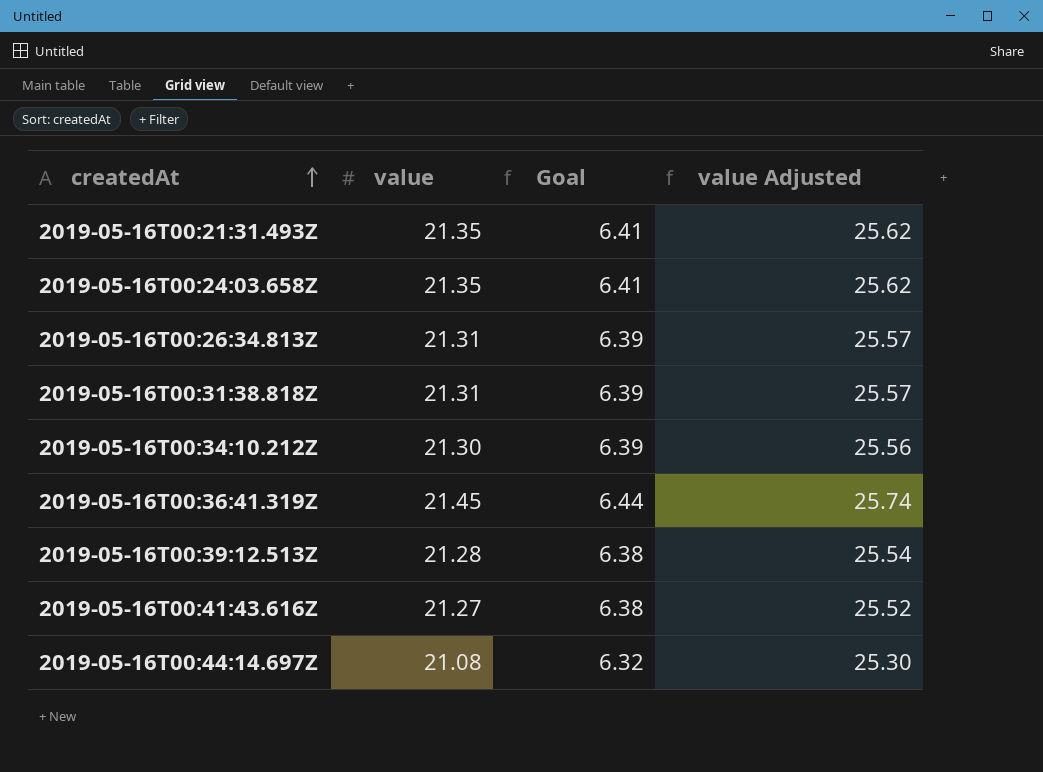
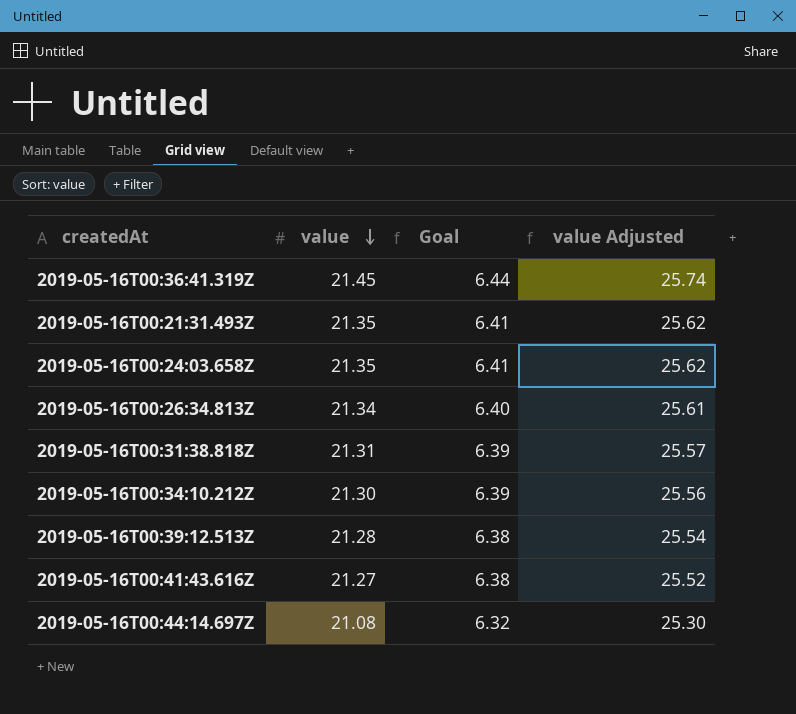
row order: createdAt ascending -> value descending
2019-05-16T00:26:34.813Z | value: 21.31 -> 21.34
2019-05-16T00:26:34.813Z | Goal: 6.39 -> 6.40
2019-05-16T00:26:34.813Z | value Adjusted: 25.57 -> 25.61

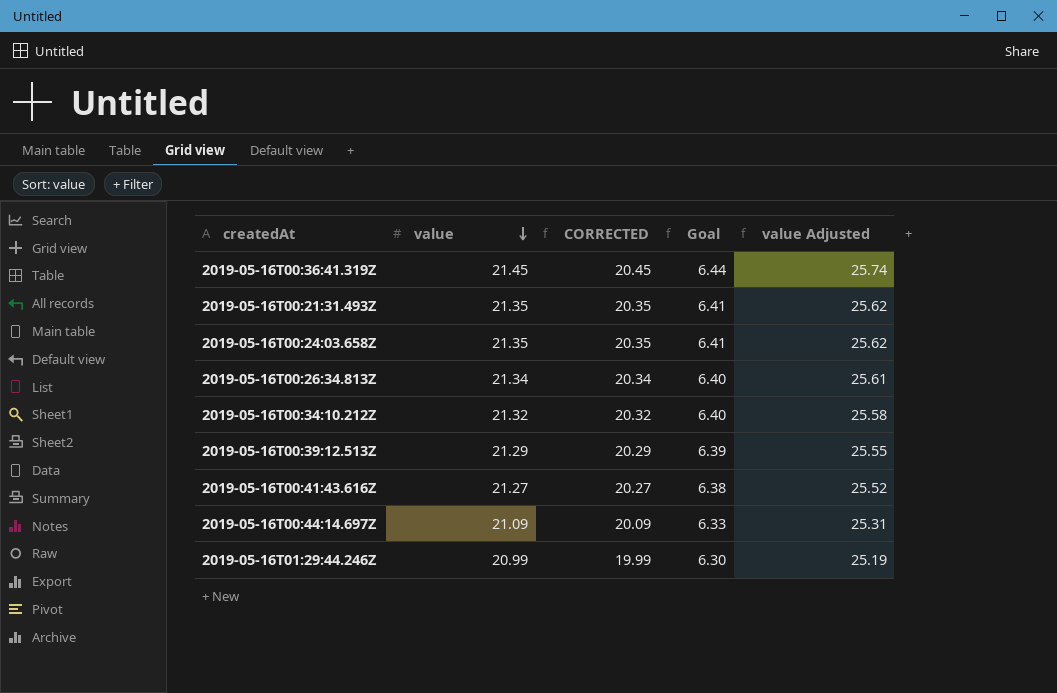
column CORRECTED | formula: none -> [value] - 1
row 2019-05-16T00:31:38.818Z: 21.31 | 6.39 | 25.57 -> none
2019-05-16T00:34:10.212Z | value: 21.30 -> 21.32
2019-05-16T00:34:10.212Z | Goal: 6.39 -> 6.40
2019-05-16T00:34:10.212Z | value Adjusted: 25.56 -> 25.58
2019-05-16T00:39:12.513Z | value: 21.28 -> 21.29
2019-05-16T00:39:12.513Z | Goal: 6.38 -> 6.39
2019-05-16T00:39:12.513Z | value Adjusted: 25.54 -> 25.55
2019-05-16T00:44:14.697Z | value: 21.08 -> 21.09
2019-05-16T00:44:14.697Z | Goal: 6.32 -> 6.33
2019-05-16T00:44:14.697Z | value Adjusted: 25.30 -> 25.31
row 2019-05-16T01:29:44.246Z: none -> 20.99 | 19.99 | 6.30 | 25.19

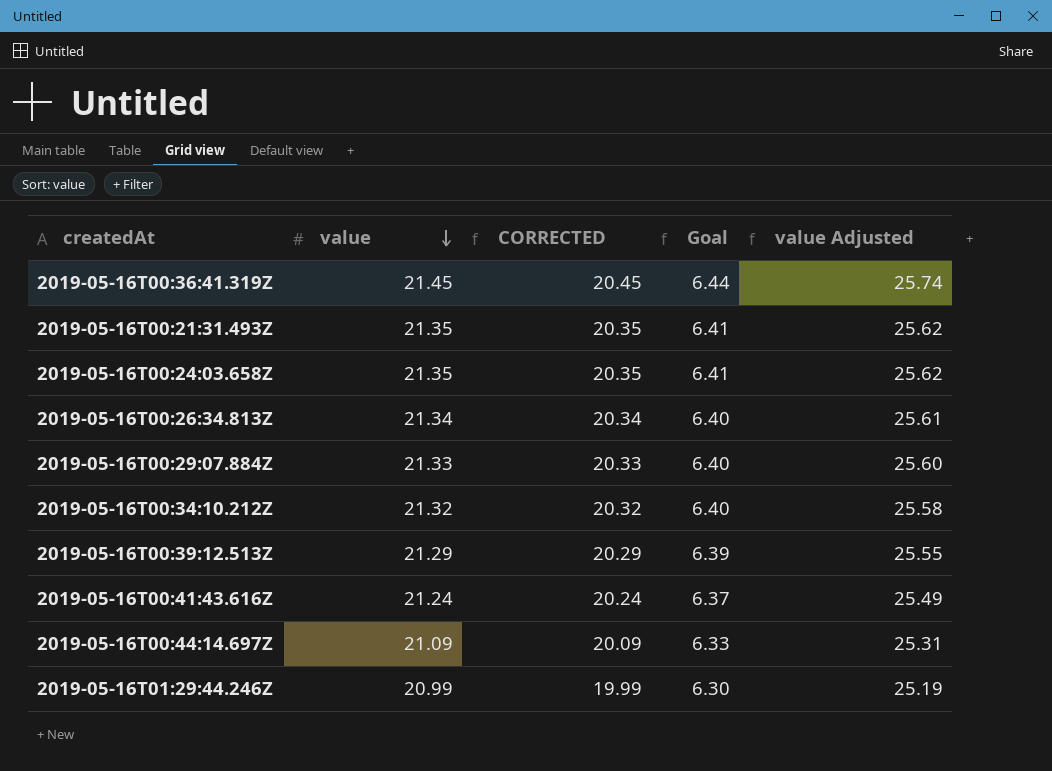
row 2019-05-16T00:29:07.884Z: none -> 21.33 | 20.33 | 6.40 | 25.60
2019-05-16T00:41:43.616Z | value: 21.27 -> 21.24
2019-05-16T00:41:43.616Z | CORRECTED: 20.27 -> 20.24
2019-05-16T00:41:43.616Z | Goal: 6.38 -> 6.37
2019-05-16T00:41:43.616Z | value Adjusted: 25.52 -> 25.49

